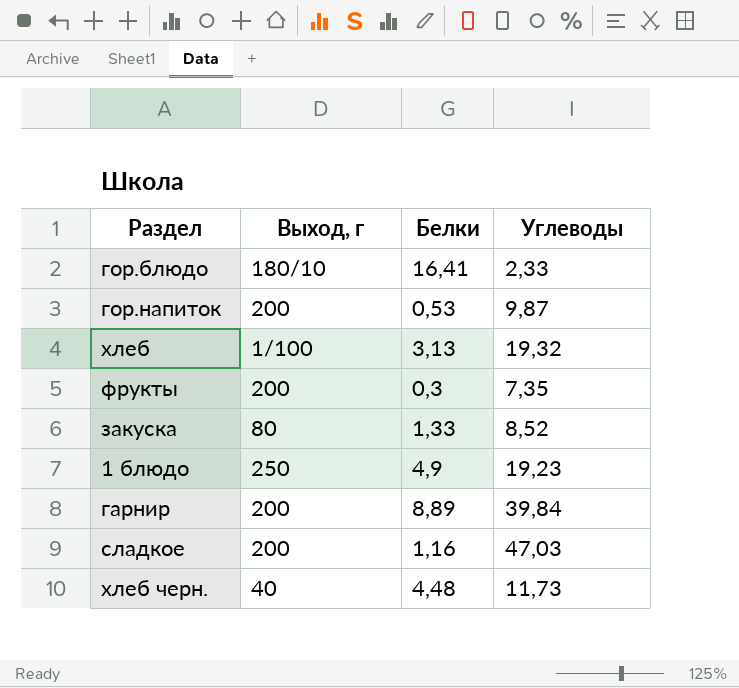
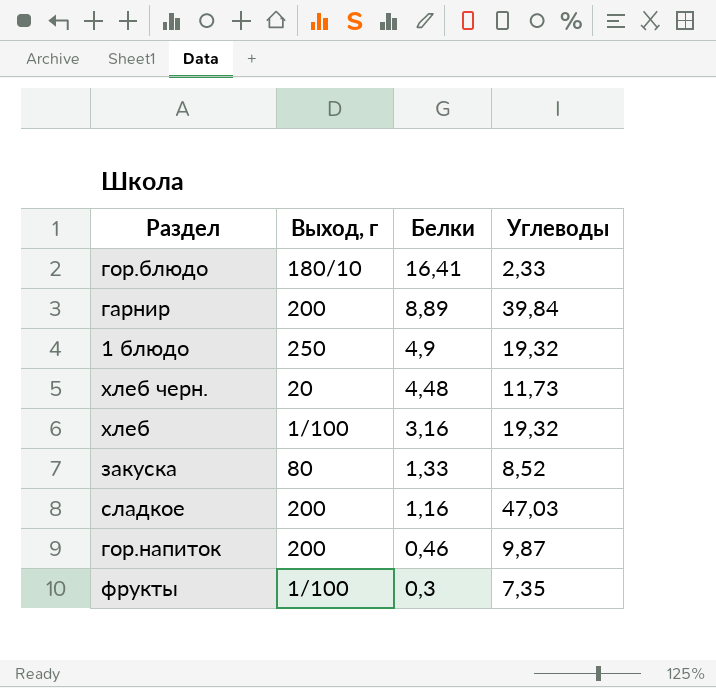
row order: none -> Белки descending
1 блюдо | Углеводы: 19,23 -> 19,32
хлеб черн. | Выход, г: 40 -> 20
хлеб | Белки: 3,13 -> 3,16
гор.напиток | Белки: 0,53 -> 0,46
фрукты | Выход, г: 200 -> 1/100

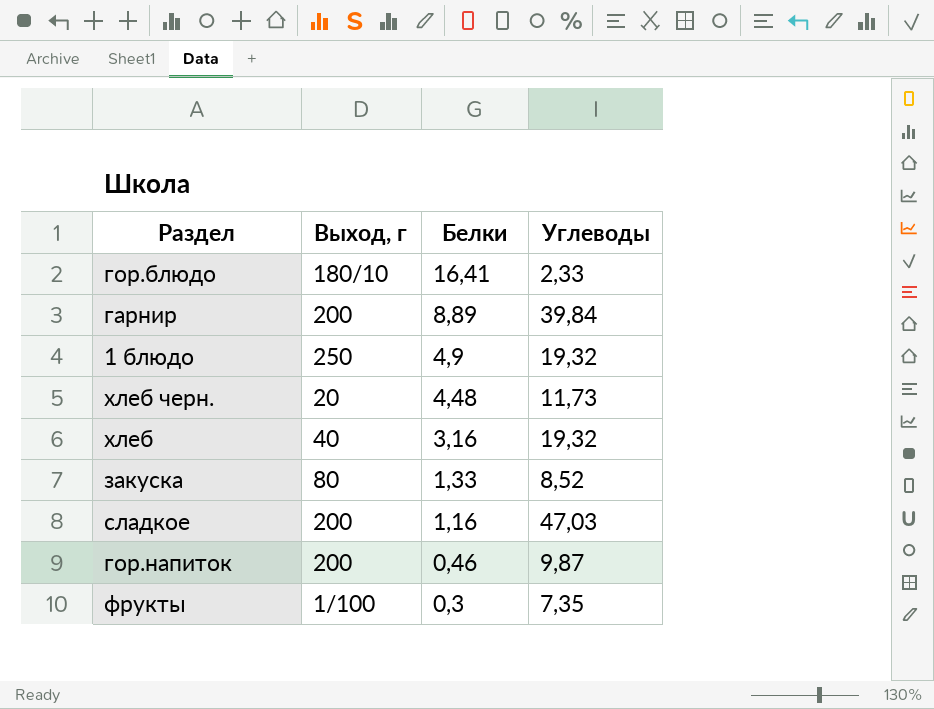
хлеб | Выход, г: 1/100 -> 40

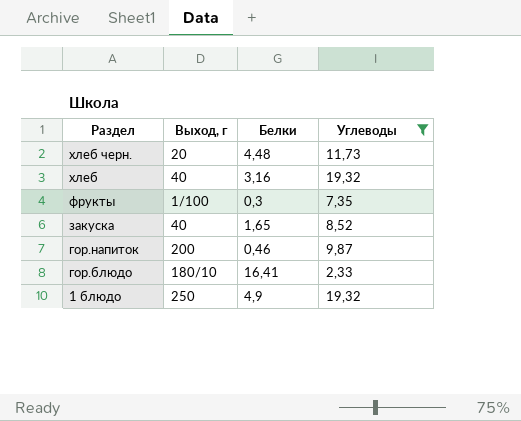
filter: none -> Углеводы <= 19,32
row order: Белки descending -> Раздел descending
закуска | Выход, г: 80 -> 40
закуска | Белки: 1,33 -> 1,65

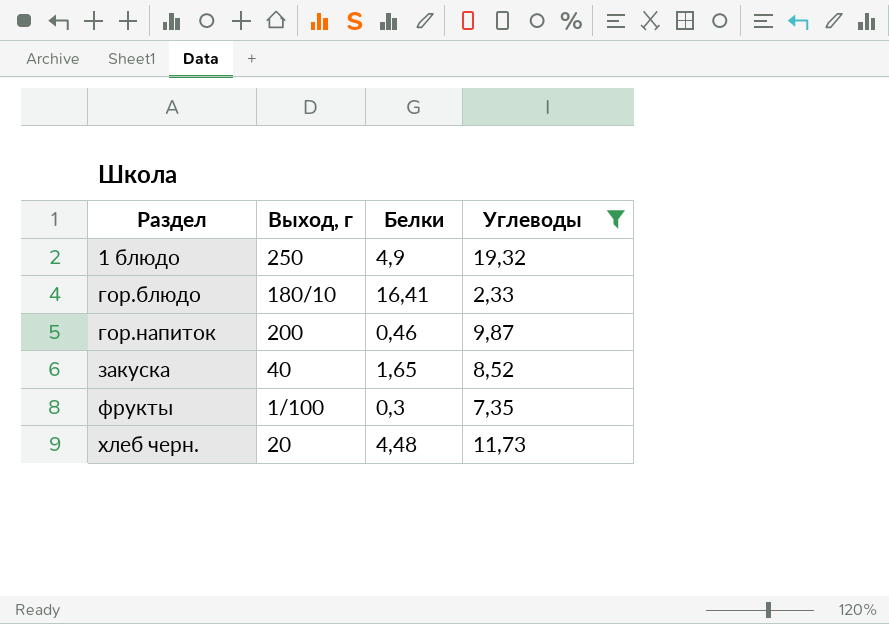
row order: Раздел descending -> Раздел ascending
row хлеб: 40 | 3,16 | 19,32 -> none

